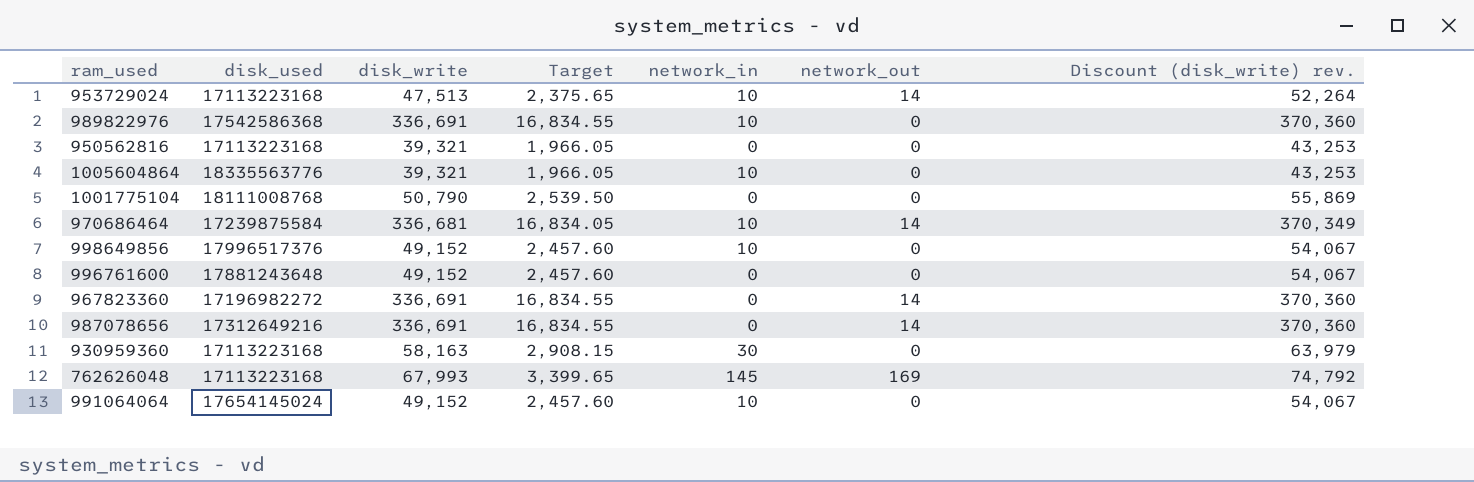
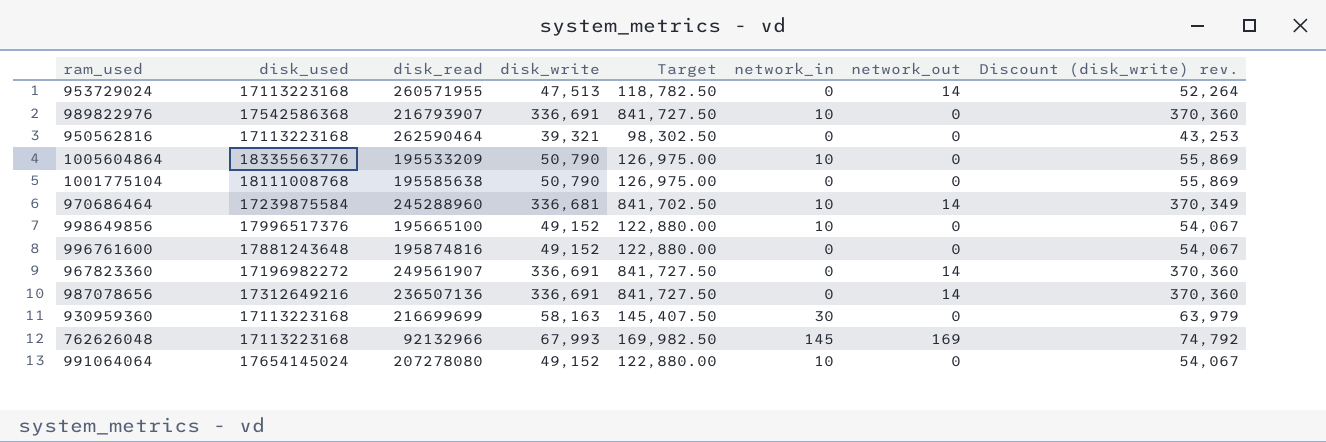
column disk_read | position: none -> 3
column Target | formula: [disk_write] * 0.05 -> [disk_write] * 2.5
953729024 | network_in: 10 -> 0
1005604864 | disk_write: 39,321 -> 50,790
1005604864 | Discount (disk_write) rev.: 43,253 -> 55,869

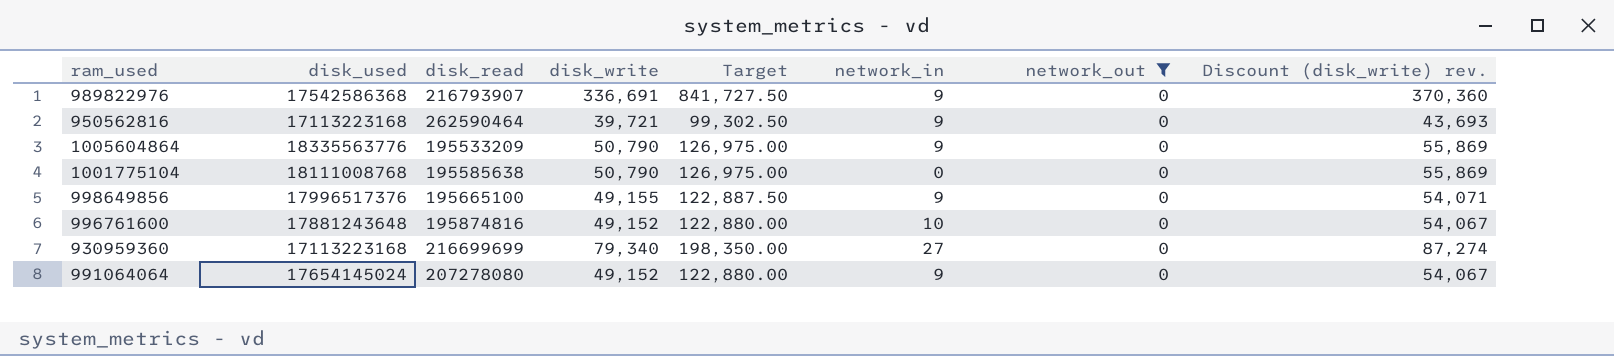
filter: none -> network_out = 0
989822976 | network_in: 10 -> 9
950562816 | disk_write: 39,321 -> 39,721
950562816 | Target: 98,302.50 -> 99,302.50
950562816 | network_in: 0 -> 9
950562816 | Discount (disk_write) rev.: 43,253 -> 43,693
1005604864 | network_in: 10 -> 9
998649856 | disk_write: 49,152 -> 49,155
998649856 | Target: 122,880.00 -> 122,887.50
998649856 | network_in: 10 -> 9
998649856 | Discount (disk_write) rev.: 54,067 -> 54,071
996761600 | network_in: 0 -> 10
930959360 | disk_write: 58,163 -> 79,340
930959360 | Target: 145,407.50 -> 198,350.00
930959360 | network_in: 30 -> 27
930959360 | Discount (disk_write) rev.: 63,979 -> 87,274
991064064 | network_in: 10 -> 9

